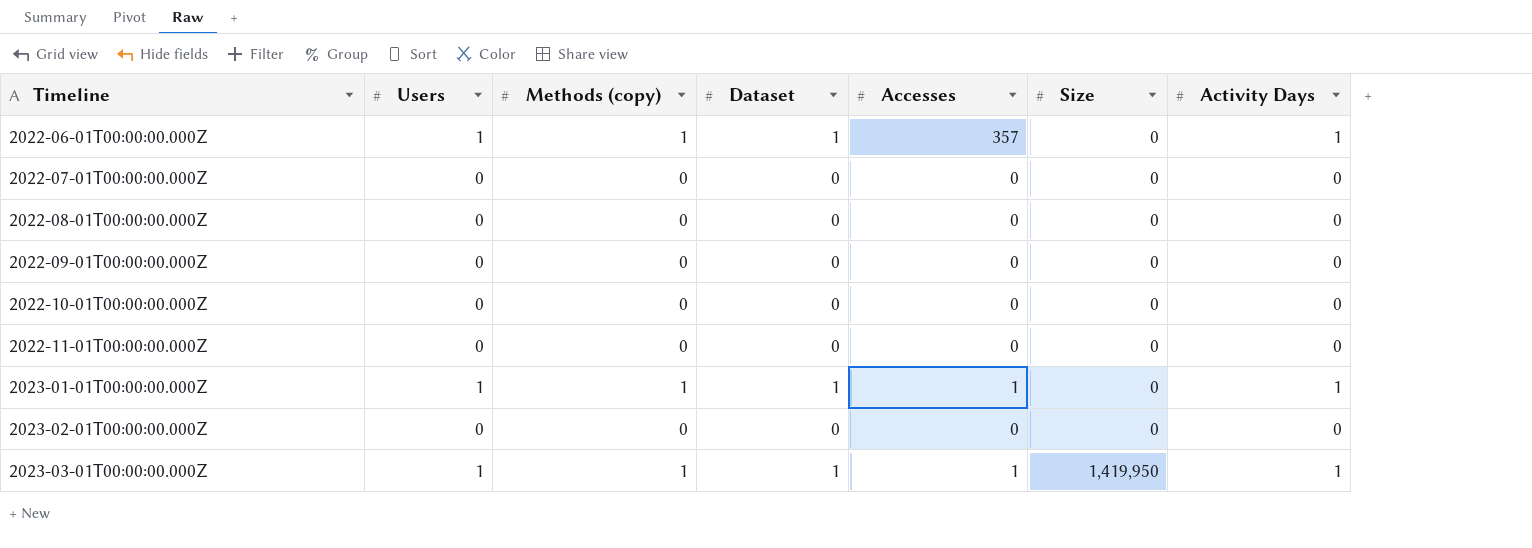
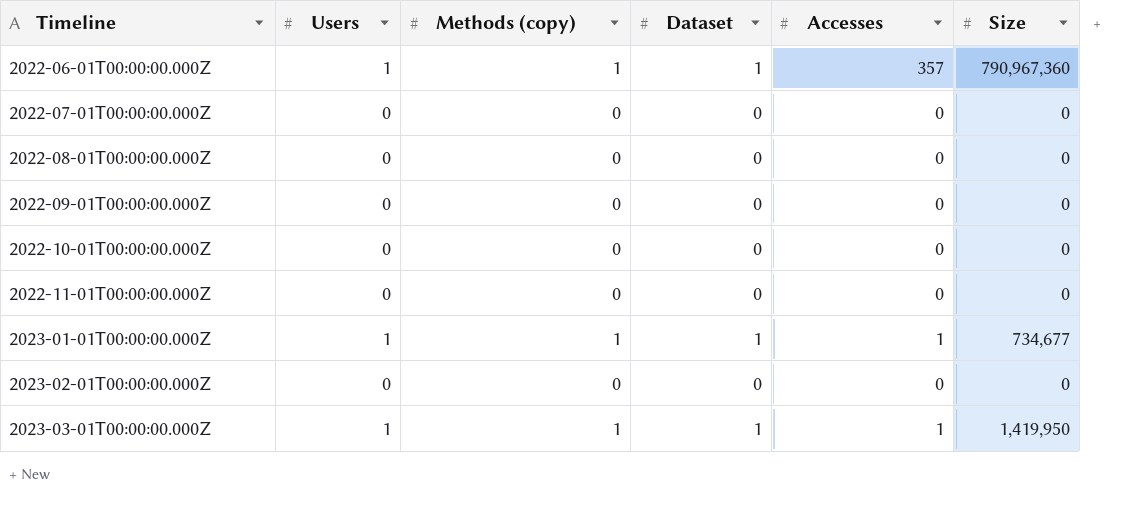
column Activity Days | position: 7 -> none
2022-06-01T00:00:00.000Z | Size: 0 -> 790,967,360
2023-01-01T00:00:00.000Z | Size: 0 -> 734,677

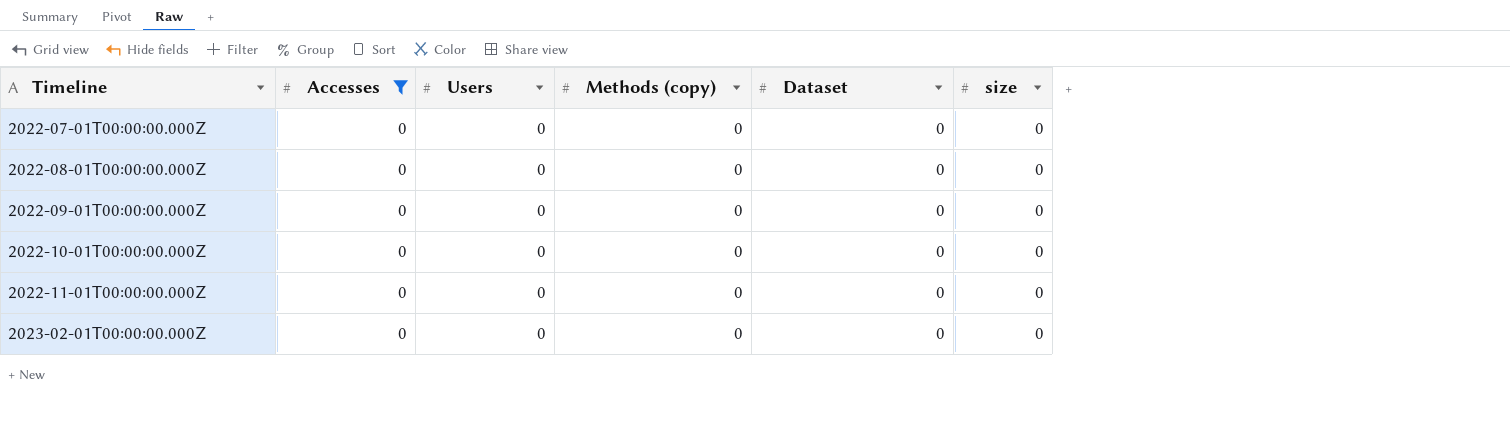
filter: none -> Accesses = 0
column Accesses | position: 5 -> 2
column name: Size -> size

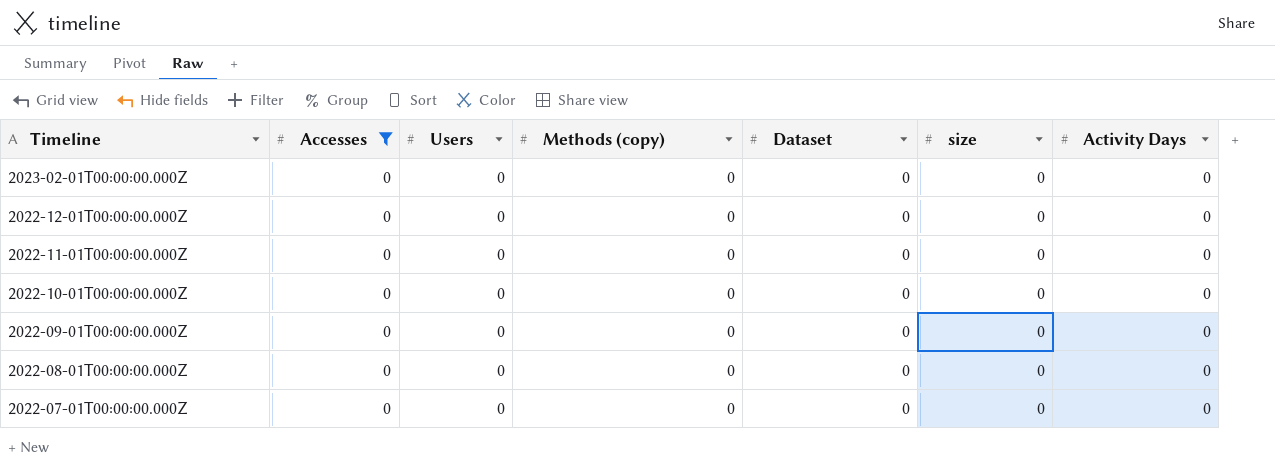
row order: Timeline ascending -> Timeline descending
column Activity Days | position: none -> 7
row 2022-12-01T00:00:00.000Z: none -> 0 | 0 | 0 | 0 | 0 | 0

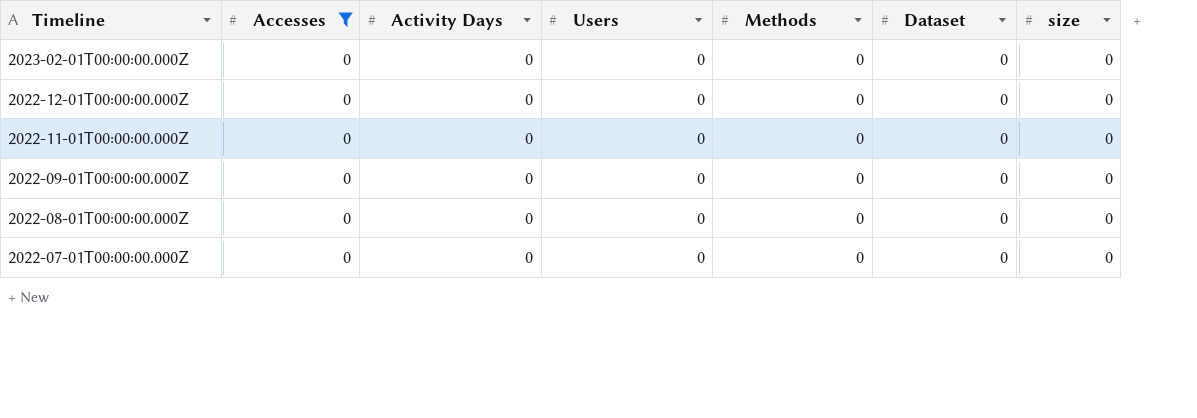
column Activity Days | position: 7 -> 3
column name: Methods (copy) -> Methods
row 2022-10-01T00:00:00.000Z: 0 | 0 | 0 | 0 | 0 | 0 -> none

